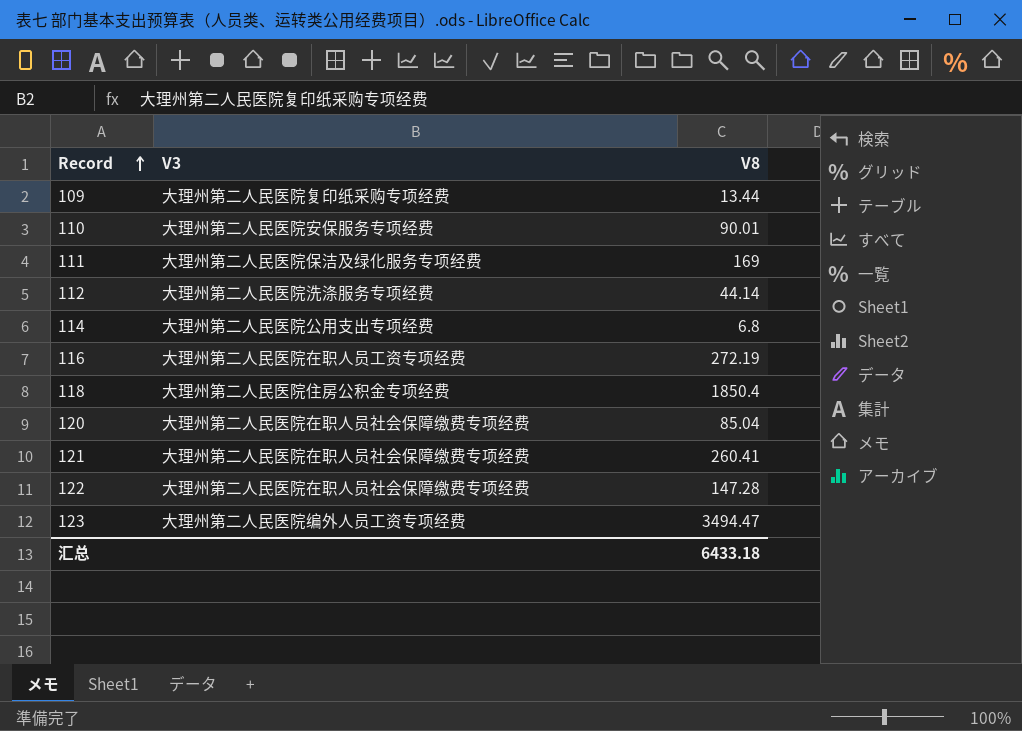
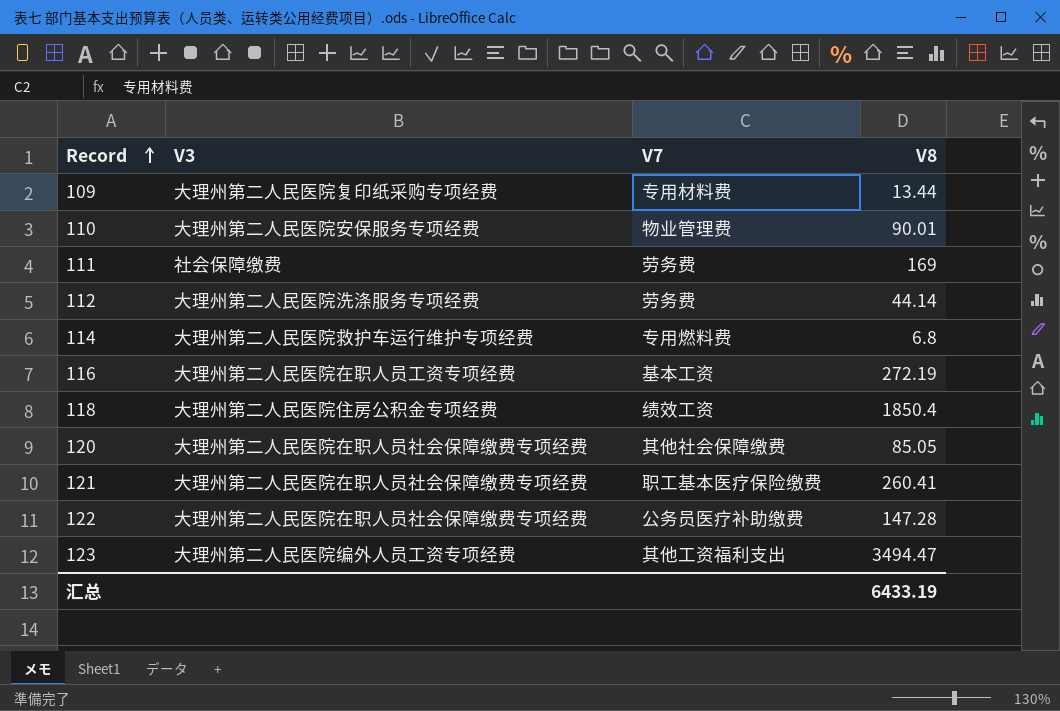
column V7 | position: none -> 3
111 | V3: 大理州第二人民医院保洁及绿化服务专项经费 -> 社会保障缴费
114 | V3: 大理州第二人民医院公用支出专项经费 -> 大理州第二人民医院救护车运行维护专项经费
120 | V8: 85.04 -> 85.05
汇总 | V8: 6433.18 -> 6433.19

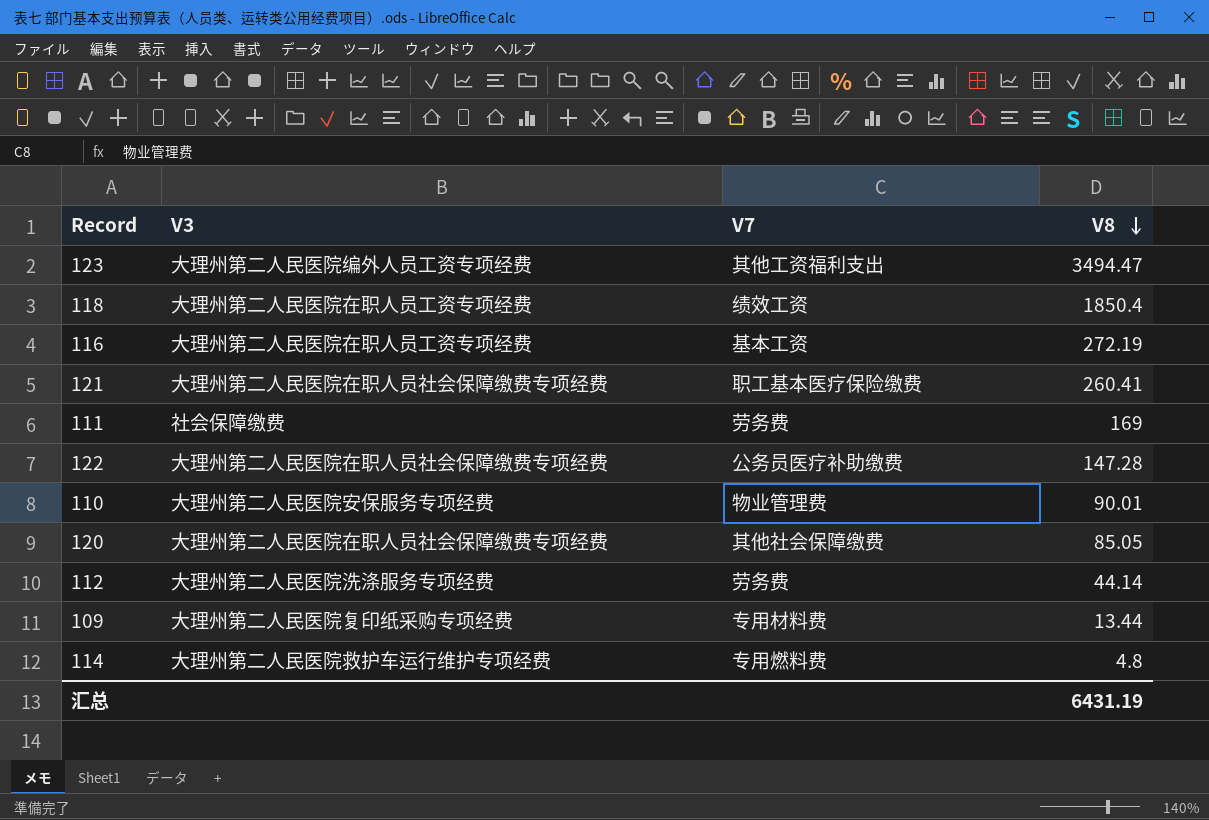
row order: Record ascending -> V8 descending
118 | V3: 大理州第二人民医院住房公积金专项经费 -> 大理州第二人民医院在职人员工资专项经费
114 | V8: 6.8 -> 4.8
汇总 | V8: 6433.19 -> 6431.19

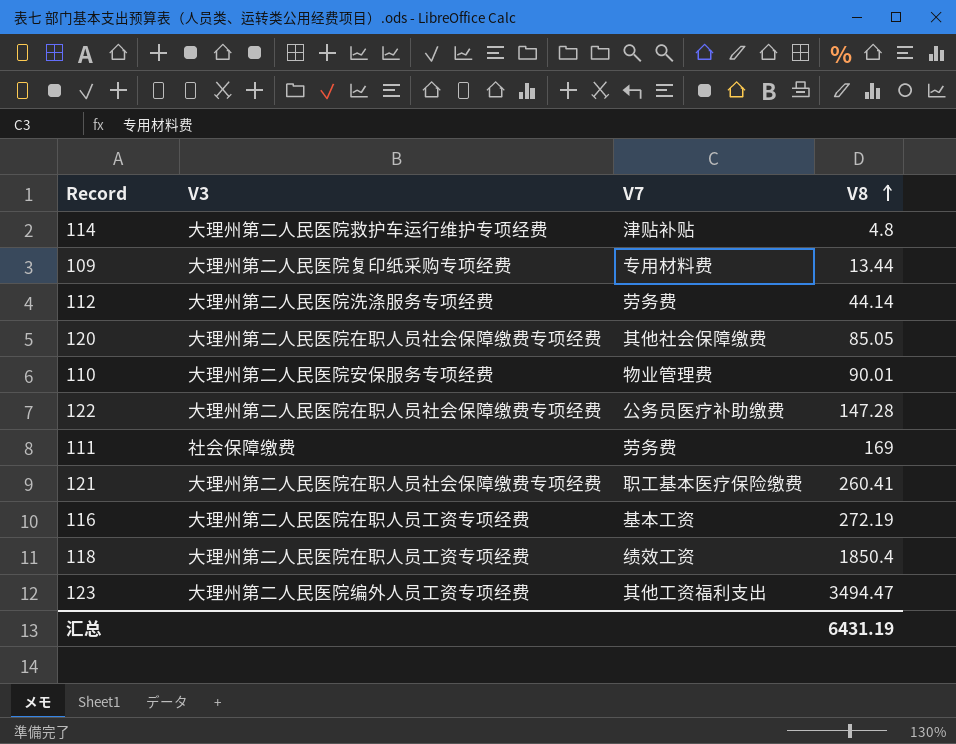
row order: V8 descending -> V8 ascending
114 | V7: 专用燃料费 -> 津贴补贴

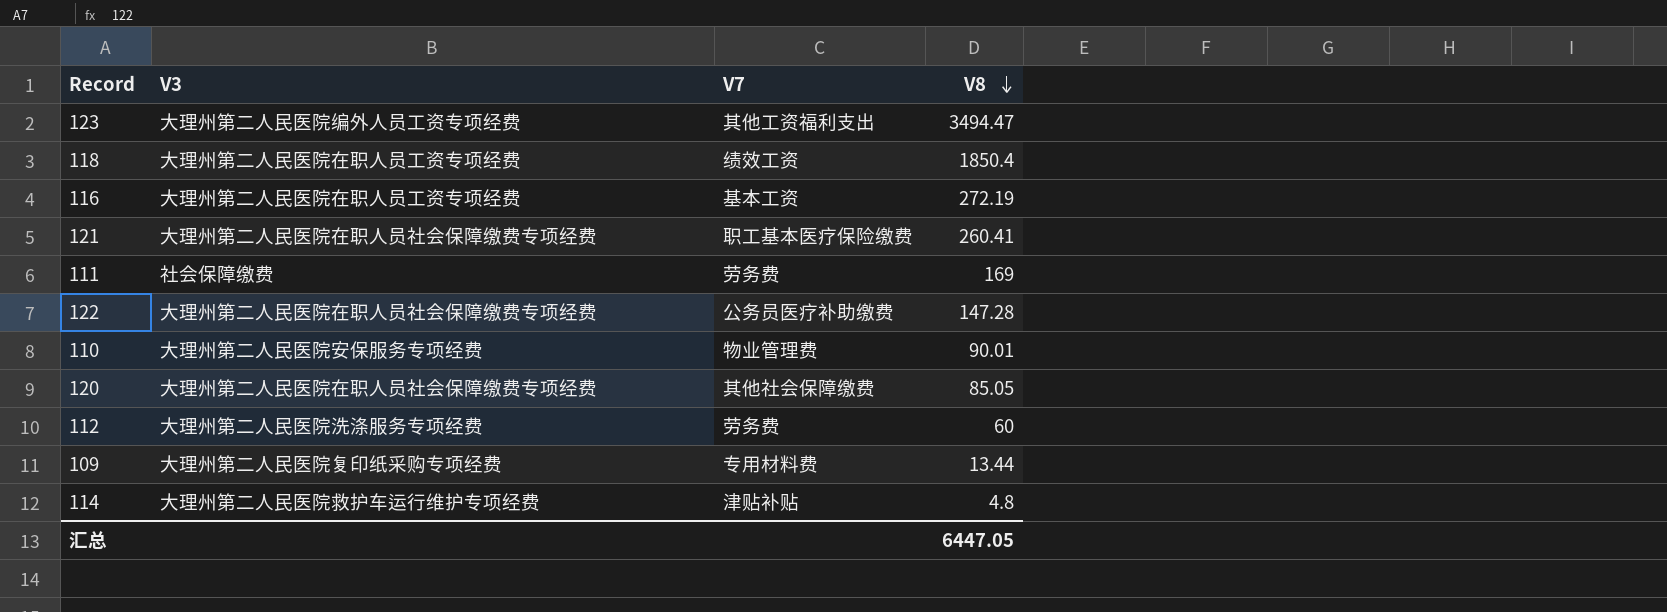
row order: V8 ascending -> V8 descending
112 | V8: 44.14 -> 60
汇总 | V8: 6431.19 -> 6447.05

